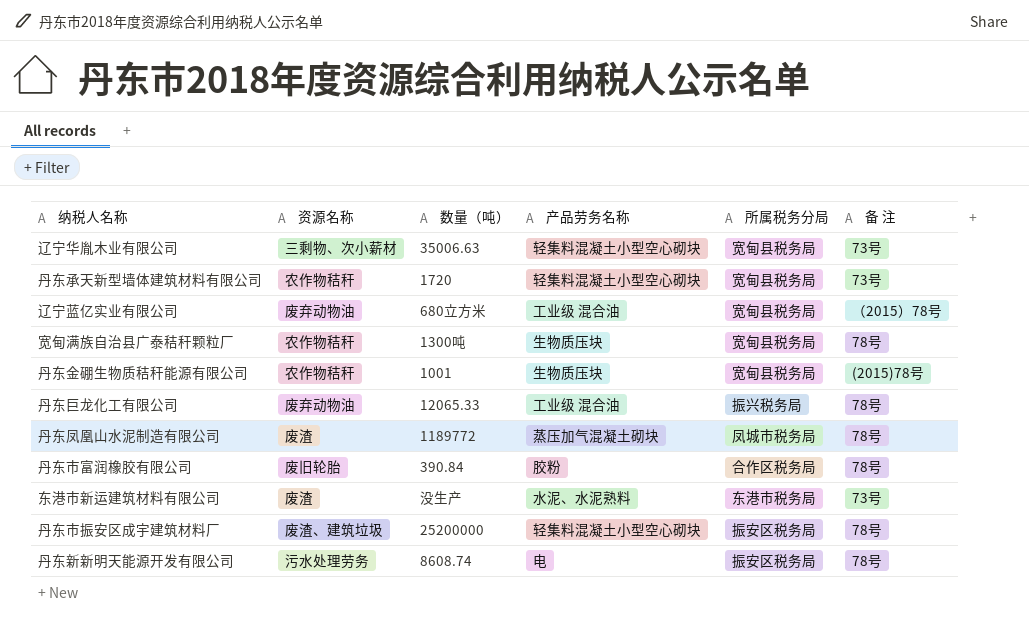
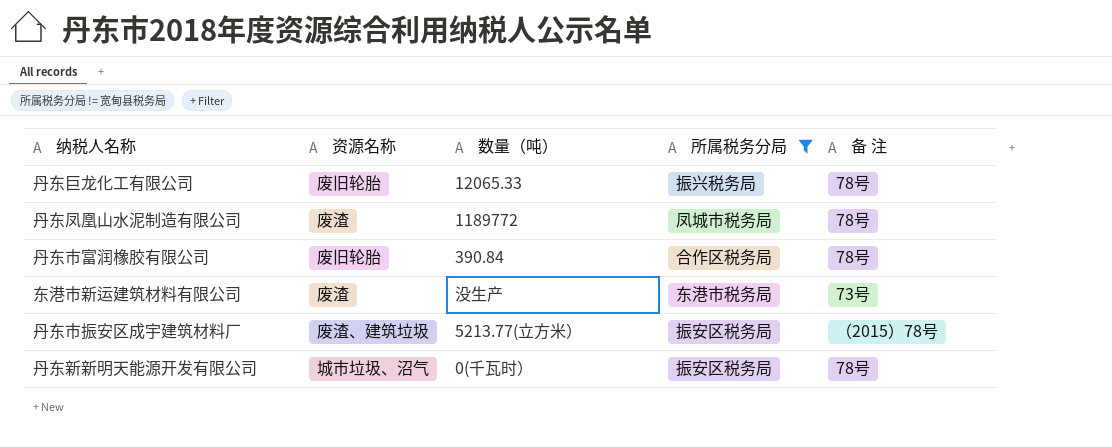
filter: none -> 所属税务分局 != 宽甸县税务局
column 产品劳务名称 | position: 4 -> none
丹东巨龙化工有限公司 | 资源名称: 废弃动物油 -> 废旧轮胎
丹东市振安区成宇建筑材料厂 | 数量（吨）: 25200000 -> 5213.77(立方米）
丹东市振安区成宇建筑材料厂 | 备 注: 78号 -> （2015）78号
丹东新新明天能源开发有限公司 | 资源名称: 污水处理劳务 -> 城市垃圾、沼气
丹东新新明天能源开发有限公司 | 数量（吨）: 8608.74 -> 0(千瓦时）

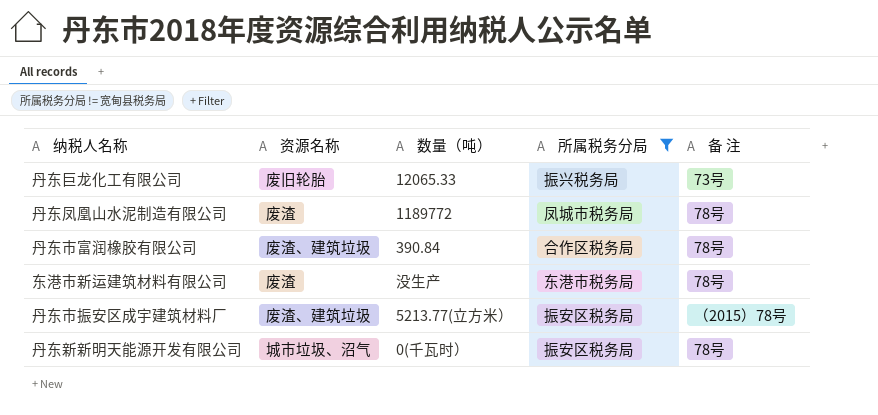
丹东巨龙化工有限公司 | 备 注: 78号 -> 73号
丹东市富润橡胶有限公司 | 资源名称: 废旧轮胎 -> 废渣、建筑垃圾
东港市新运建筑材料有限公司 | 备 注: 73号 -> 78号

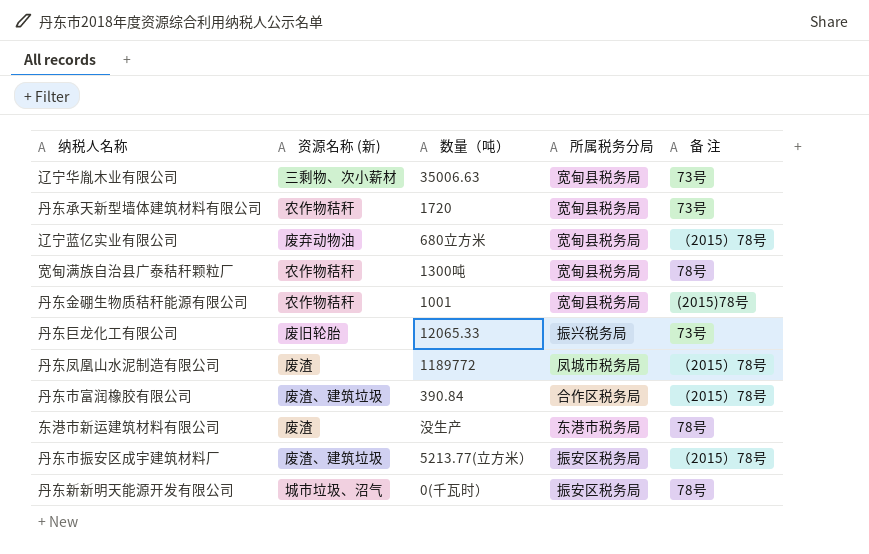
filter: 所属税务分局 != 宽甸县税务局 -> none
column name: 资源名称 -> 资源名称 (新)
丹东凤凰山水泥制造有限公司 | 备 注: 78号 -> （2015）78号
丹东市富润橡胶有限公司 | 备 注: 78号 -> （2015）78号

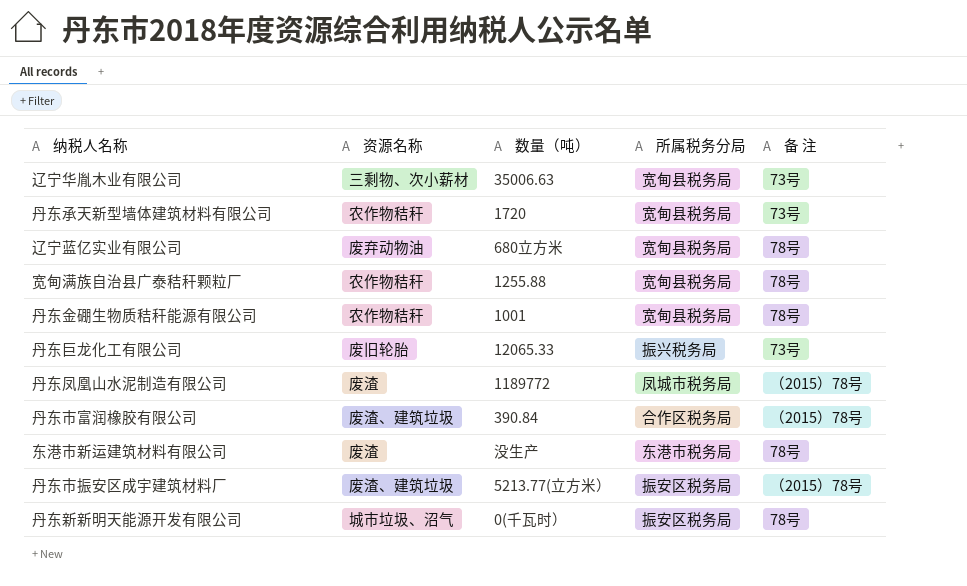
column name: 资源名称 (新) -> 资源名称
辽宁蓝亿实业有限公司 | 备 注: （2015）78号 -> 78号
宽甸满族自治县广泰秸秆颗粒厂 | 数量（吨）: 1300吨 -> 1255.88
丹东金硼生物质秸秆能源有限公司 | 备 注: (2015)78号 -> 78号

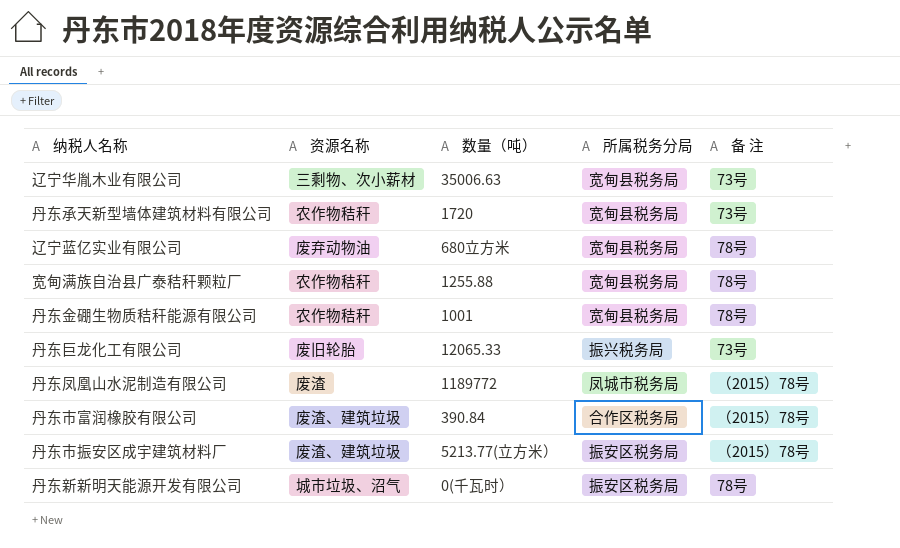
row 东港市新运建筑材料有限公司: 废渣 | 没生产 | 东港市税务局 | 78号 -> none

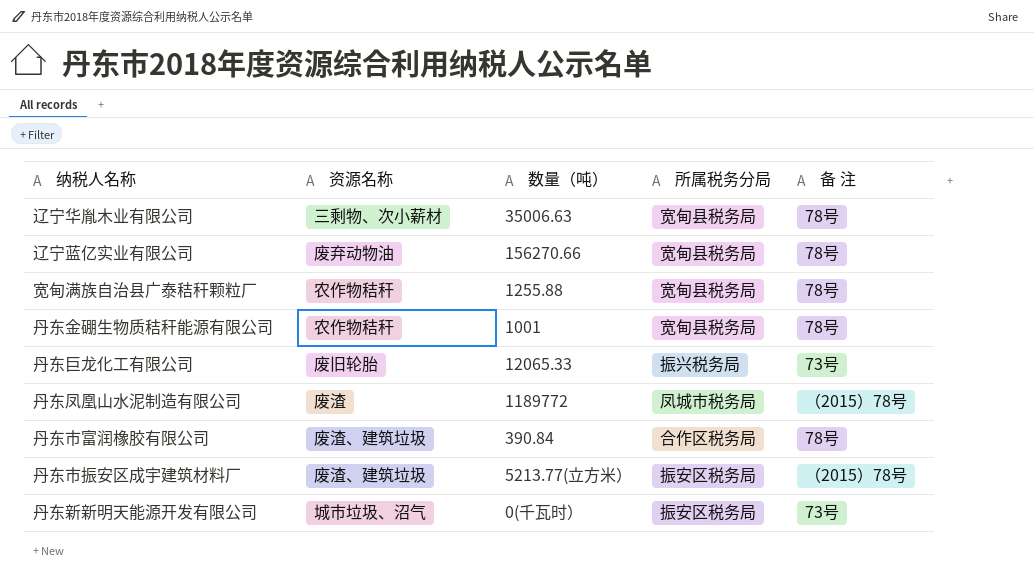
row 丹东承天新型墙体建筑材料有限公司: 农作物秸秆 | 1720 | 宽甸县税务局 | 73号 -> none
辽宁华胤木业有限公司 | 备 注: 73号 -> 78号
辽宁蓝亿实业有限公司 | 数量（吨）: 680立方米 -> 156270.66
丹东市富润橡胶有限公司 | 备 注: （2015）78号 -> 78号
丹东新新明天能源开发有限公司 | 备 注: 78号 -> 73号

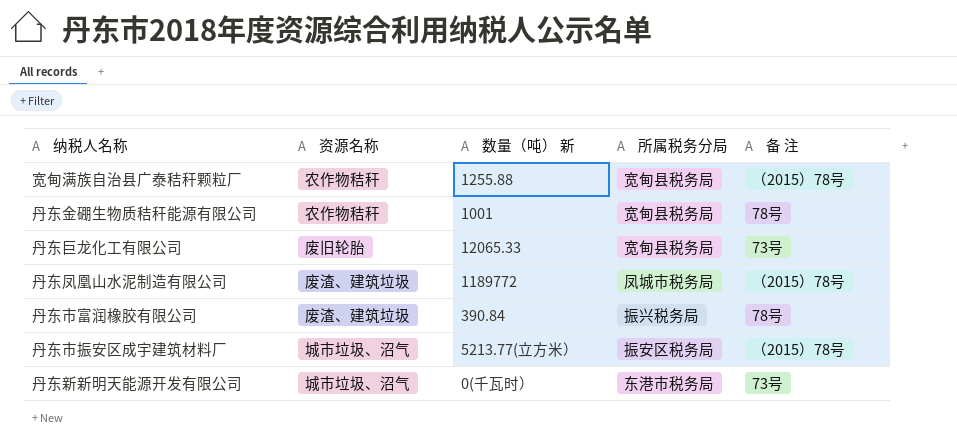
column name: 数量（吨） -> 数量（吨） 新
row 辽宁华胤木业有限公司: 三剩物、次小薪材 | 35006.63 | 宽甸县税务局 | 78号 -> none
row 辽宁蓝亿实业有限公司: 废弃动物油 | 156270.66 | 宽甸县税务局 | 78号 -> none
宽甸满族自治县广泰秸秆颗粒厂 | 备 注: 78号 -> （2015）78号
丹东巨龙化工有限公司 | 所属税务分局: 振兴税务局 -> 宽甸县税务局
丹东凤凰山水泥制造有限公司 | 资源名称: 废渣 -> 废渣、建筑垃圾
丹东市富润橡胶有限公司 | 所属税务分局: 合作区税务局 -> 振兴税务局
丹东市振安区成宇建筑材料厂 | 资源名称: 废渣、建筑垃圾 -> 城市垃圾、沼气
丹东新新明天能源开发有限公司 | 所属税务分局: 振安区税务局 -> 东港市税务局

